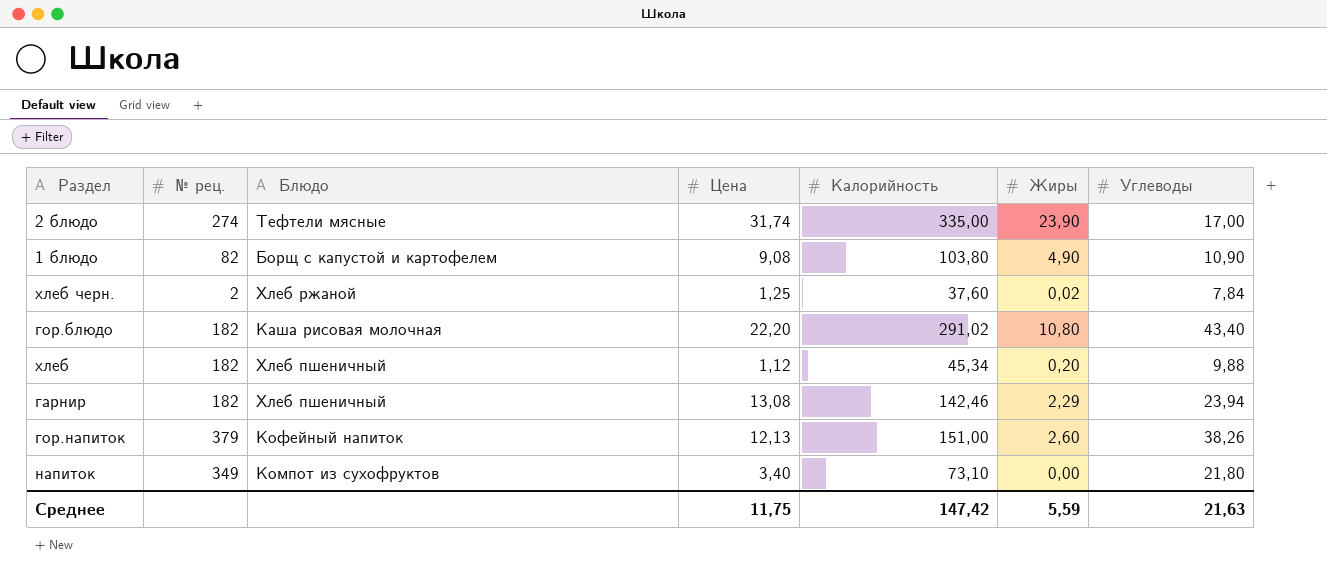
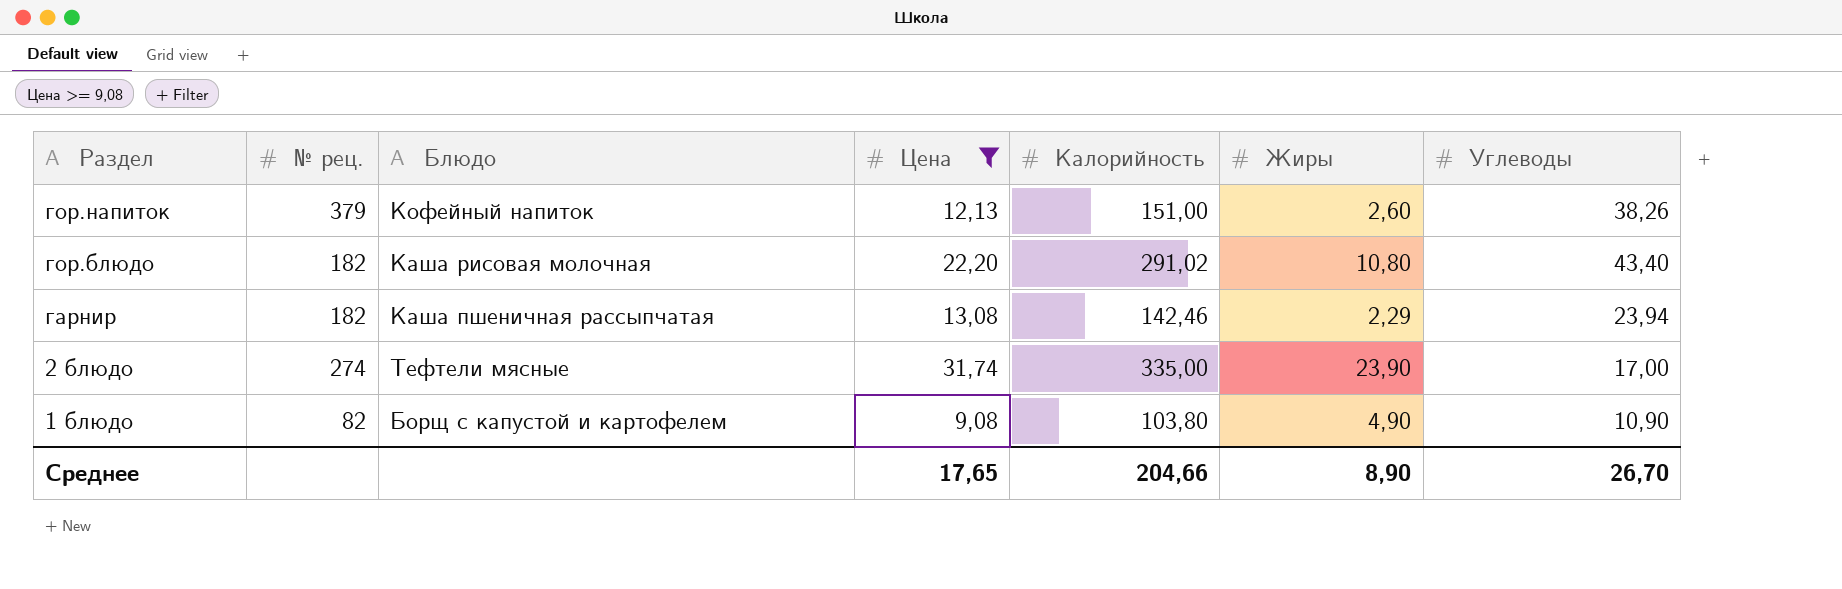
filter: none -> Цена >= 9,08
row order: none -> Раздел descending
гарнир | Блюдо: Хлеб пшеничный -> Каша пшеничная рассыпчатая
Среднее | Цена: 11,75 -> 17,65
Среднее | Калорийность: 147,42 -> 204,66
Среднее | Жиры: 5,59 -> 8,90
Среднее | Углеводы: 21,63 -> 26,70

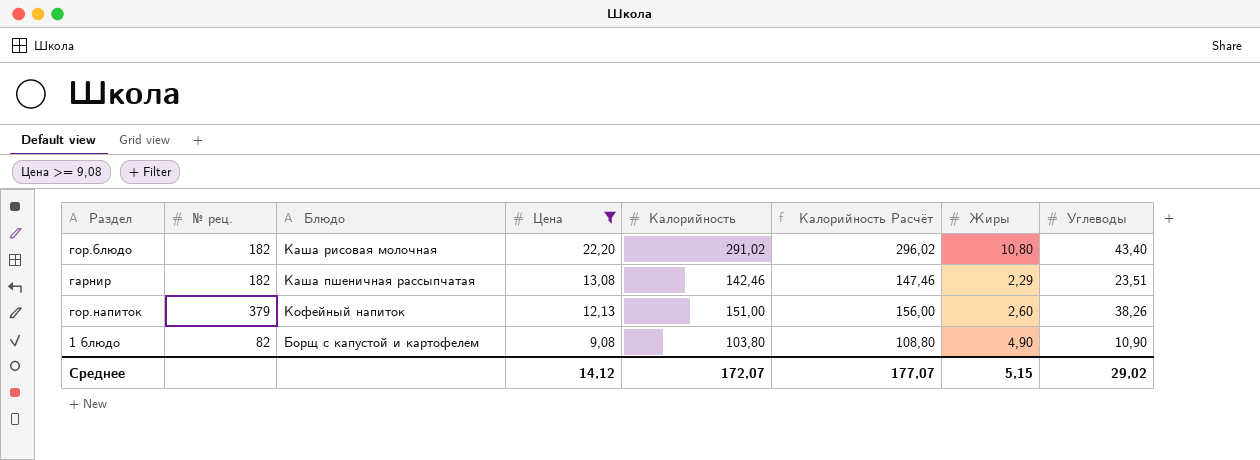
row order: Раздел descending -> Цена descending
column Калорийность Расчёт | formula: none -> [Калорийность] + 5
row 2 блюдо: 274 | Тефтели мясные | 31,74 | 335,00 | 23,90 | 17,00 -> none
гарнир | Углеводы: 23,94 -> 23,51
Среднее | Цена: 17,65 -> 14,12
Среднее | Калорийность: 204,66 -> 172,07
Среднее | Жиры: 8,90 -> 5,15
Среднее | Углеводы: 26,70 -> 29,02

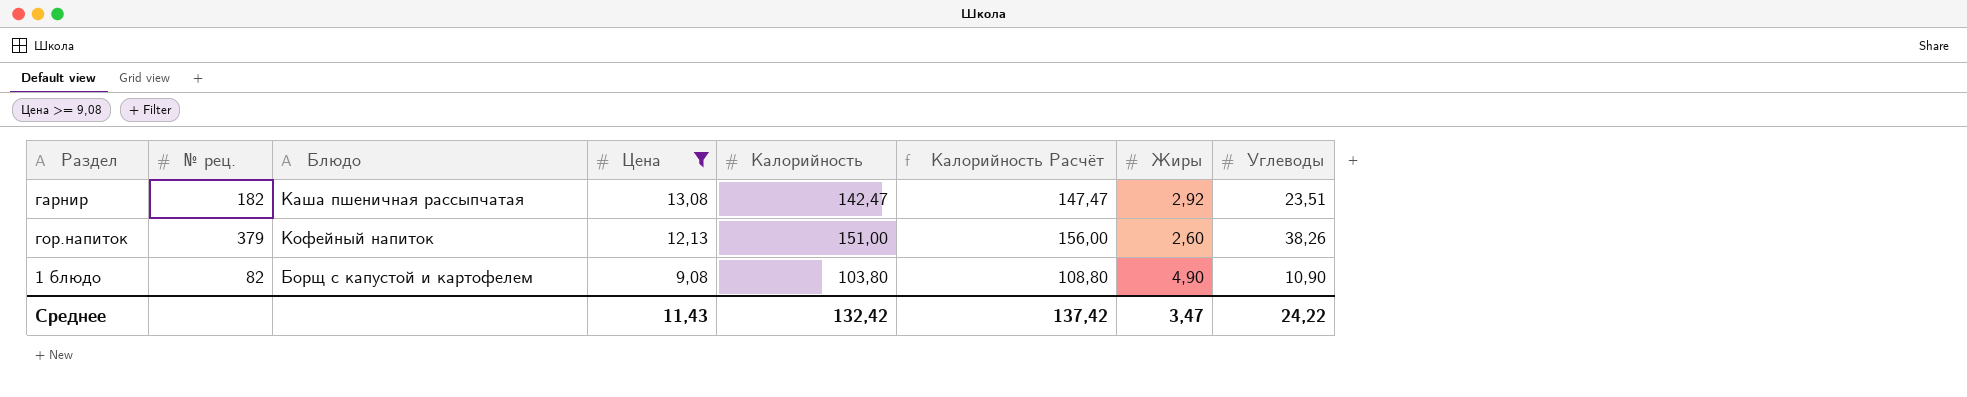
row гор.блюдо: 182 | Каша рисовая молочная | 22,20 | 291,02 | 296,02 | 10,80 | 43,40 -> none
гарнир | Калорийность: 142,46 -> 142,47
гарнир | Калорийность Расчёт: 147,46 -> 147,47
гарнир | Жиры: 2,29 -> 2,92
Среднее | Цена: 14,12 -> 11,43
Среднее | Калорийность: 172,07 -> 132,42
Среднее | Калорийность Расчёт: 177,07 -> 137,42
Среднее | Жиры: 5,15 -> 3,47
Среднее | Углеводы: 29,02 -> 24,22

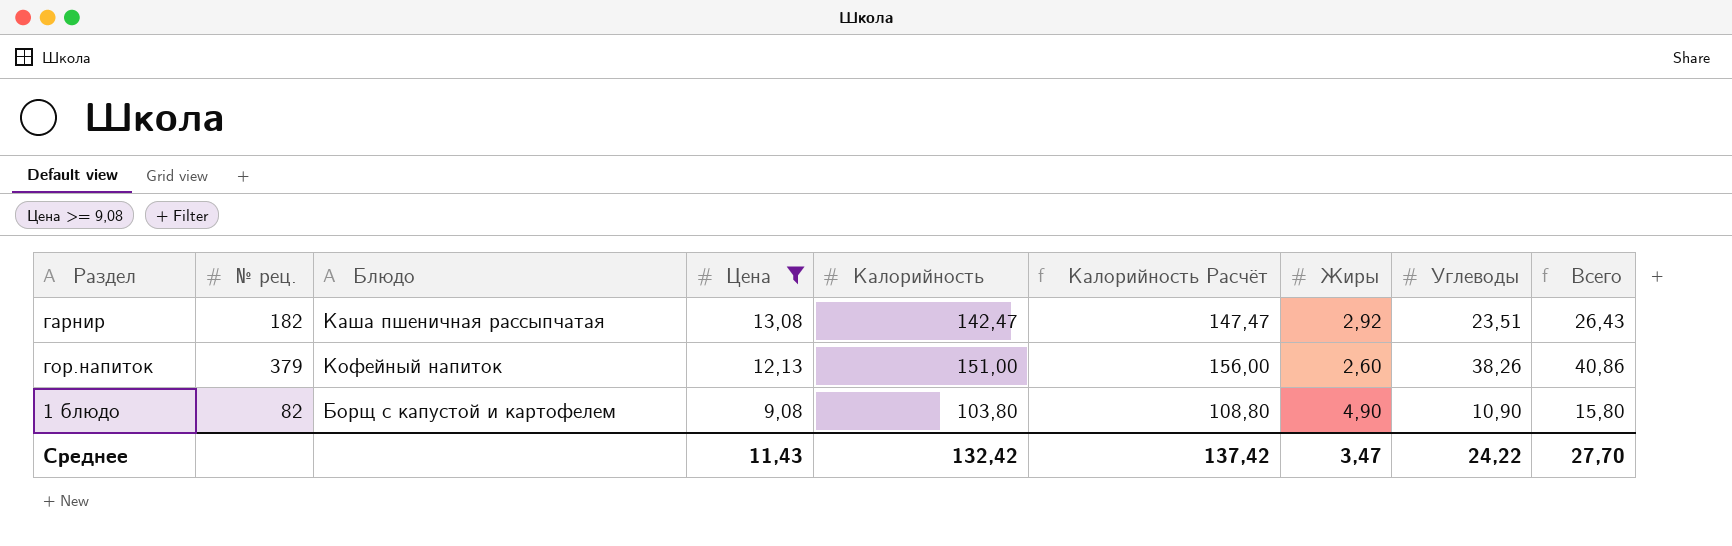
column Всего | formula: none -> [Жиры] + [Углеводы]

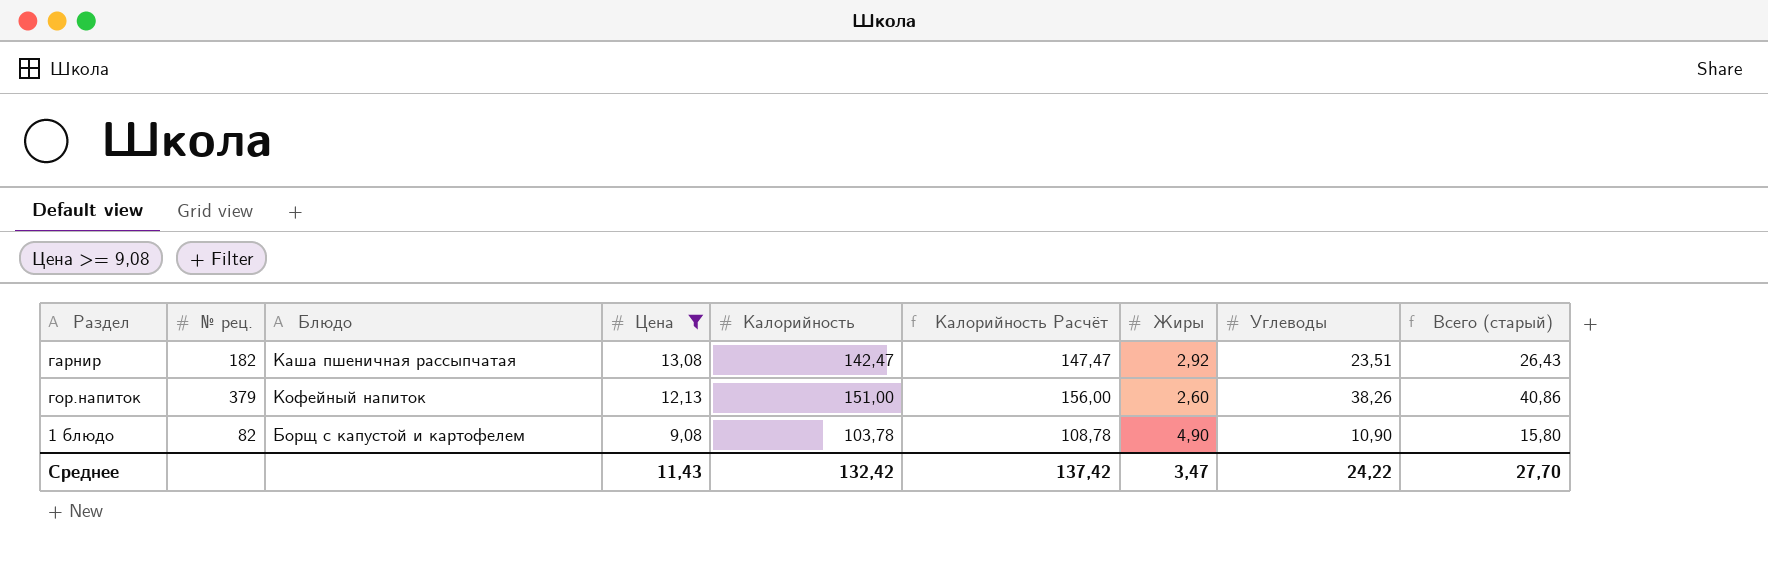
column name: Всего -> Всего (старый)
1 блюдо | Калорийность: 103,80 -> 103,78
1 блюдо | Калорийность Расчёт: 108,80 -> 108,78

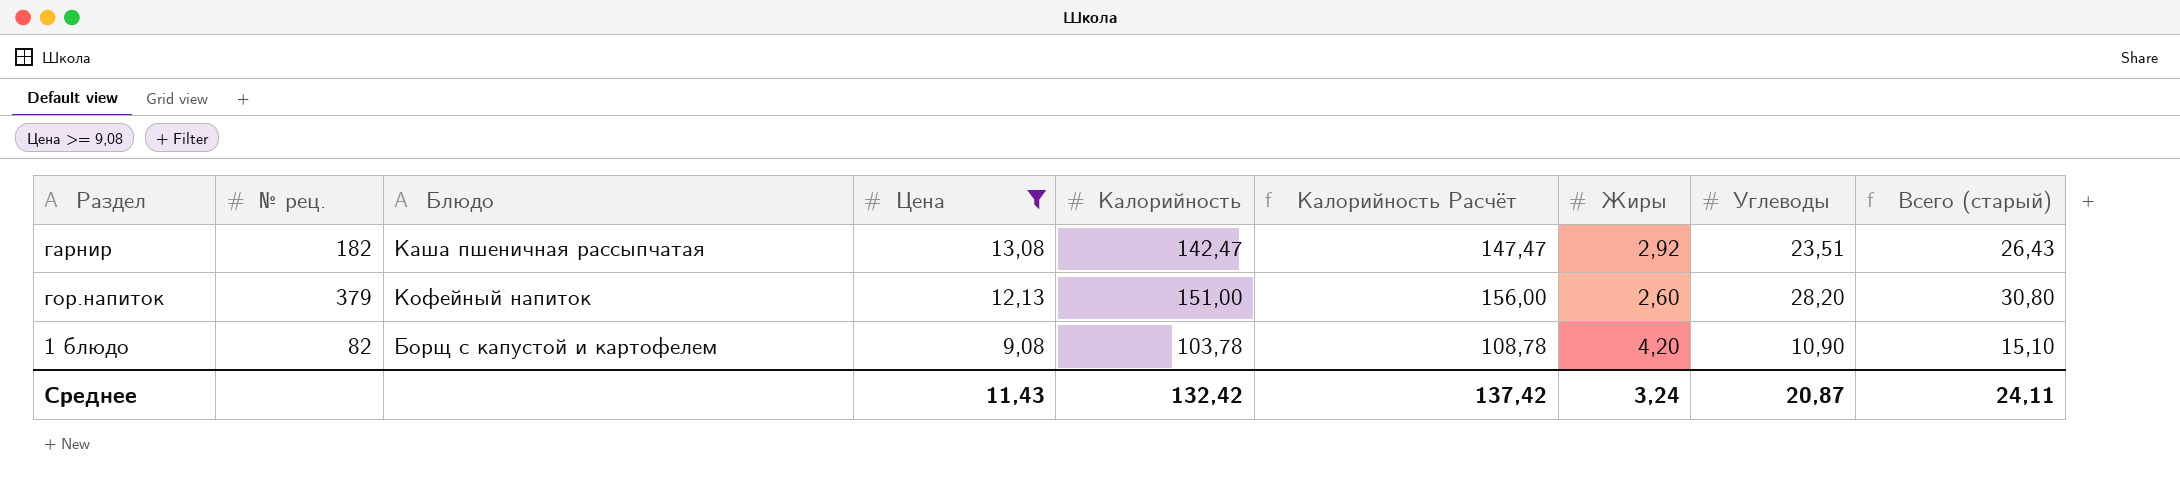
гор.напиток | Углеводы: 38,26 -> 28,20
гор.напиток | Всего (старый): 40,86 -> 30,80
1 блюдо | Жиры: 4,90 -> 4,20
1 блюдо | Всего (старый): 15,80 -> 15,10
Среднее | Жиры: 3,47 -> 3,24
Среднее | Углеводы: 24,22 -> 20,87
Среднее | Всего (старый): 27,70 -> 24,11

